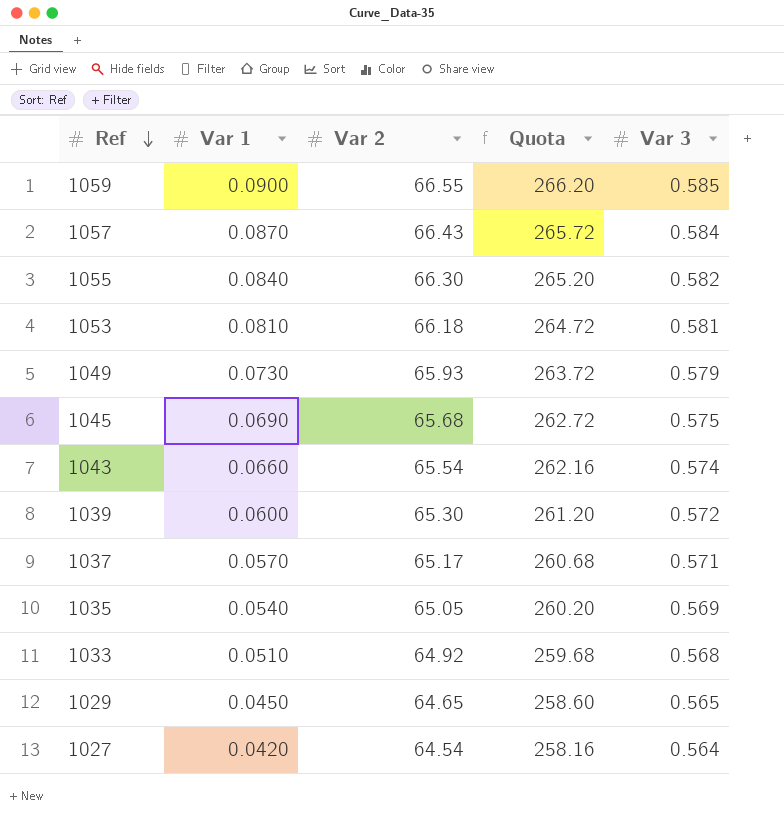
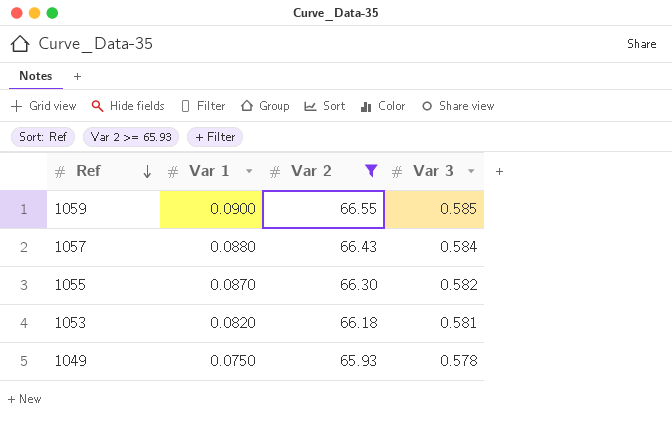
filter: none -> Var 2 >= 65.93
column Quota | formula: [Var 2] * 4 -> none
1057 | Var 1: 0.0870 -> 0.0880
1055 | Var 1: 0.0840 -> 0.0870
1053 | Var 1: 0.0810 -> 0.0820
1049 | Var 1: 0.0730 -> 0.0750
1049 | Var 3: 0.579 -> 0.578

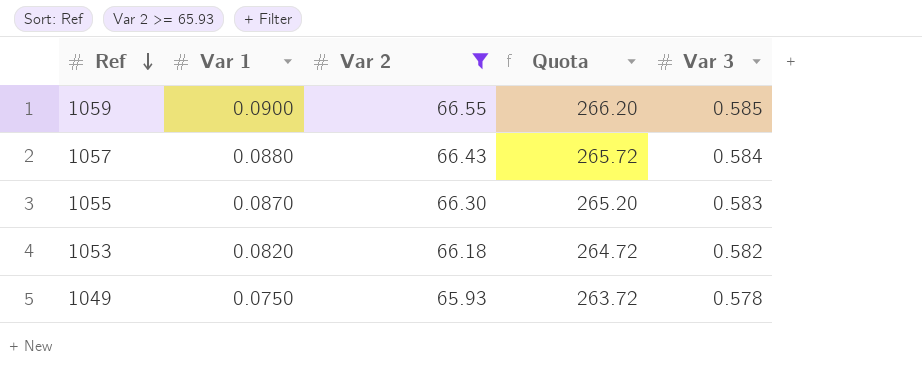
column Quota | formula: none -> [Var 2] * 4
1055 | Var 3: 0.582 -> 0.583
1053 | Var 3: 0.581 -> 0.582

